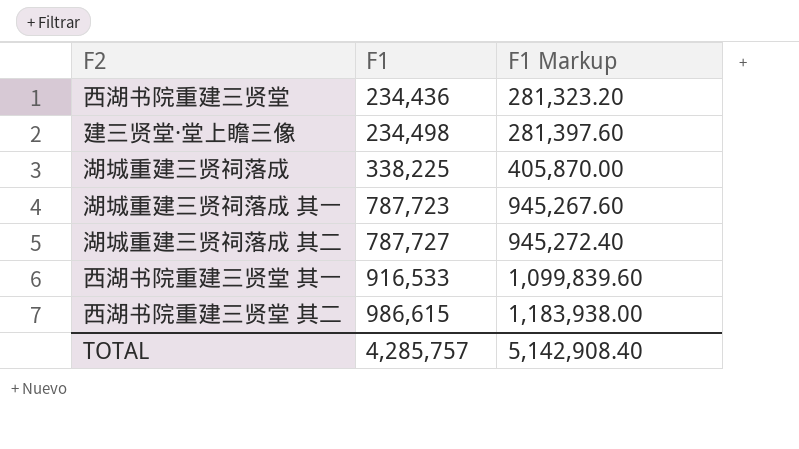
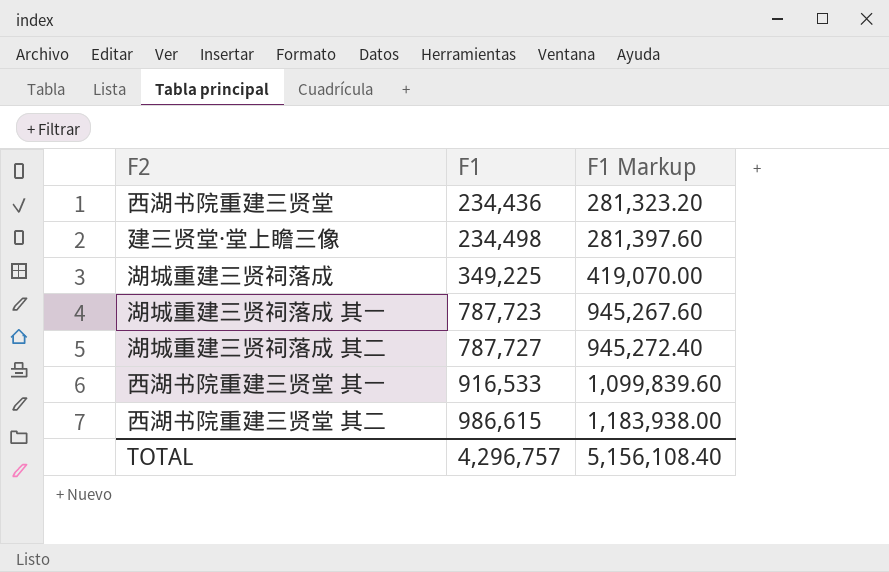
湖城重建三贤祠落成 | F1: 338,225 -> 349,225
湖城重建三贤祠落成 | F1 Markup: 405,870.00 -> 419,070.00
TOTAL | F1: 4,285,757 -> 4,296,757
TOTAL | F1 Markup: 5,142,908.40 -> 5,156,108.40

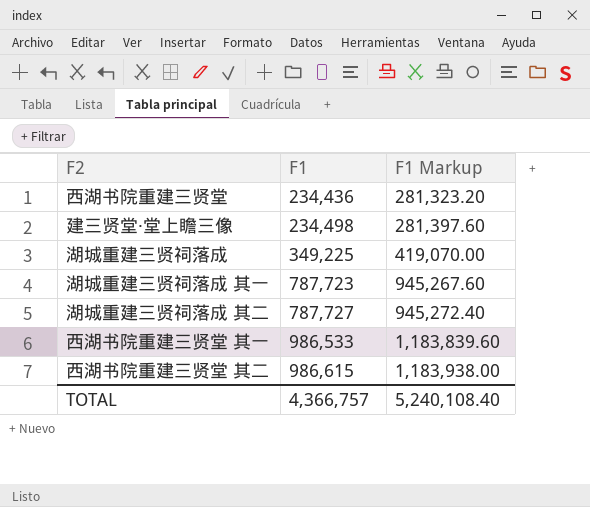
西湖书院重建三贤堂 其一 | F1: 916,533 -> 986,533
西湖书院重建三贤堂 其一 | F1 Markup: 1,099,839.60 -> 1,183,839.60
TOTAL | F1: 4,296,757 -> 4,366,757
TOTAL | F1 Markup: 5,156,108.40 -> 5,240,108.40

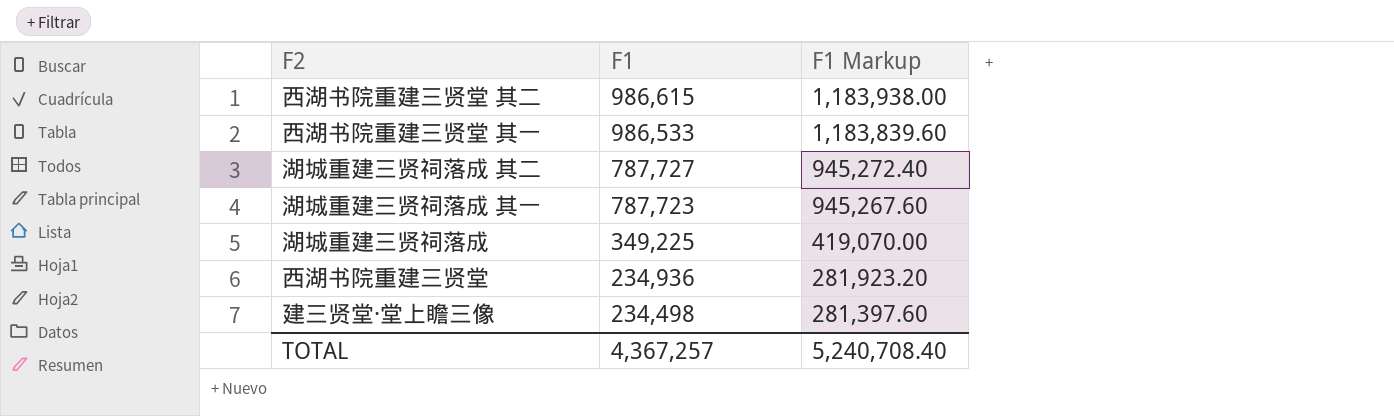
row order: F1 ascending -> F1 descending
西湖书院重建三贤堂 | F1: 234,436 -> 234,936
西湖书院重建三贤堂 | F1 Markup: 281,323.20 -> 281,923.20
TOTAL | F1: 4,366,757 -> 4,367,257
TOTAL | F1 Markup: 5,240,108.40 -> 5,240,708.40

